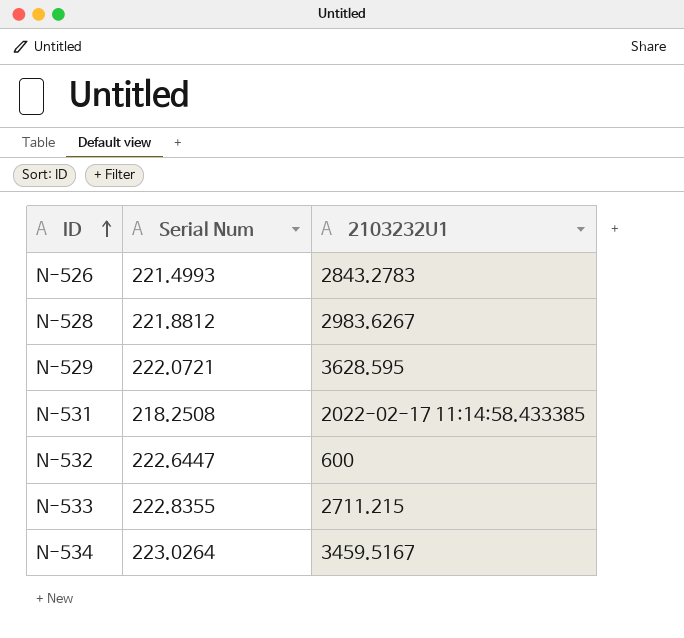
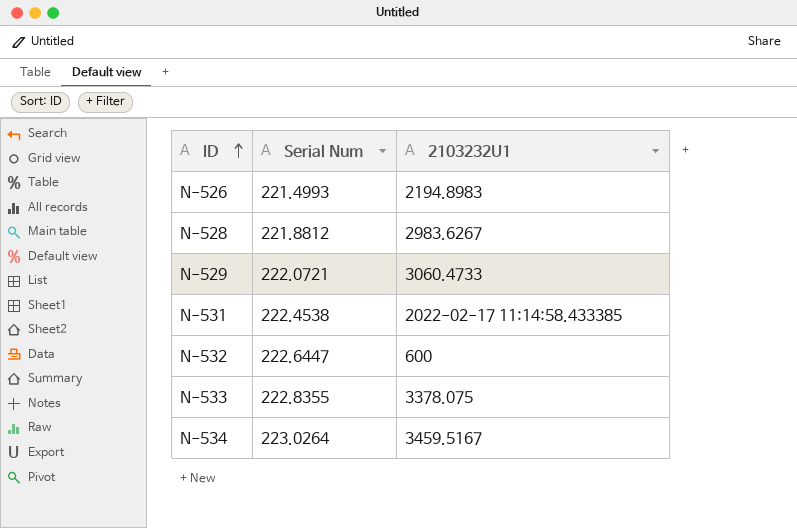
N-526 | 2103232U1: 2843.2783 -> 2194.8983
N-529 | 2103232U1: 3628.595 -> 3060.4733
N-531 | Serial Num: 218.2508 -> 222.4538
N-533 | 2103232U1: 2711.215 -> 3378.075

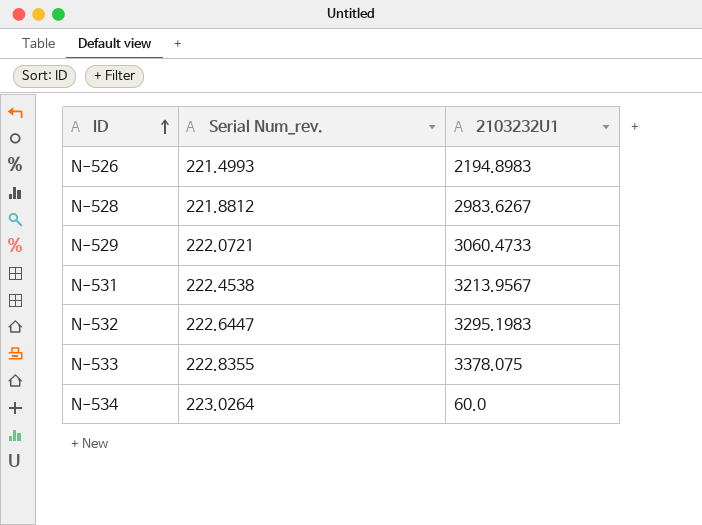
column name: Serial Num -> Serial Num_rev.
N-531 | 2103232U1: 2022-02-17 11:14:58.433385 -> 3213.9567
N-532 | 2103232U1: 600 -> 3295.1983
N-534 | 2103232U1: 3459.5167 -> 60.0

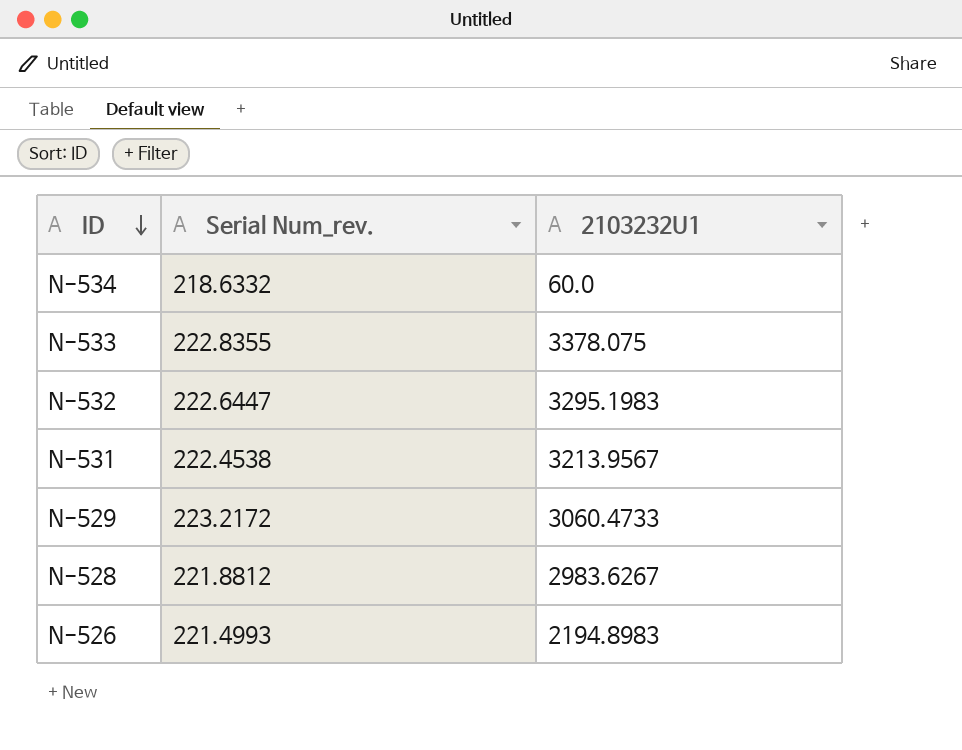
row order: ID ascending -> ID descending
N-534 | Serial Num_rev.: 223.0264 -> 218.6332
N-529 | Serial Num_rev.: 222.0721 -> 223.2172

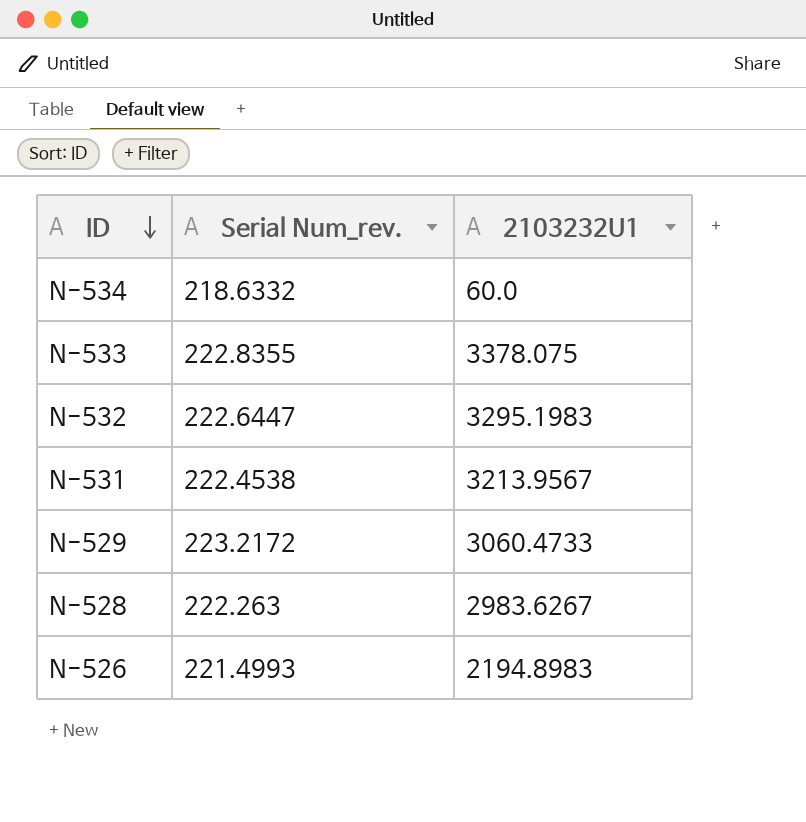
N-528 | Serial Num_rev.: 221.8812 -> 222.263

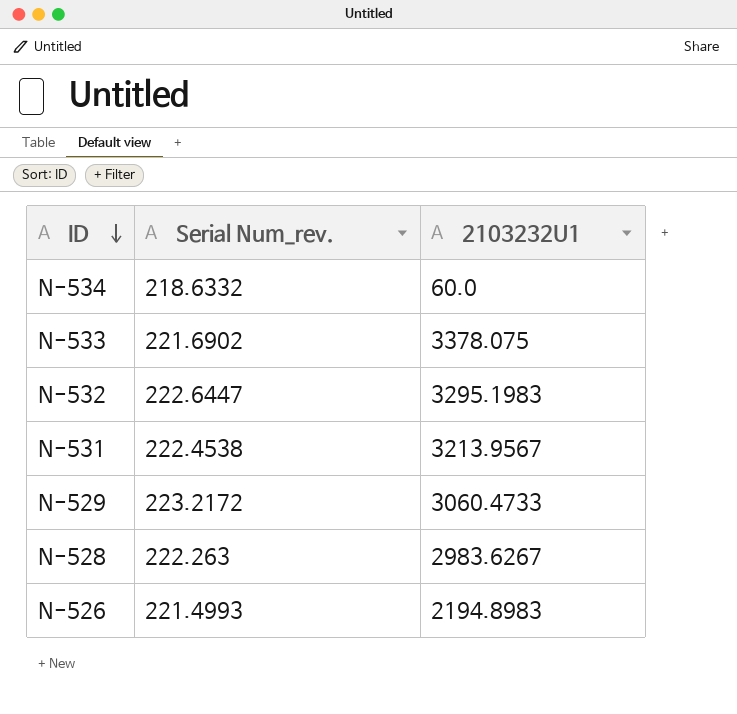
N-533 | Serial Num_rev.: 222.8355 -> 221.6902

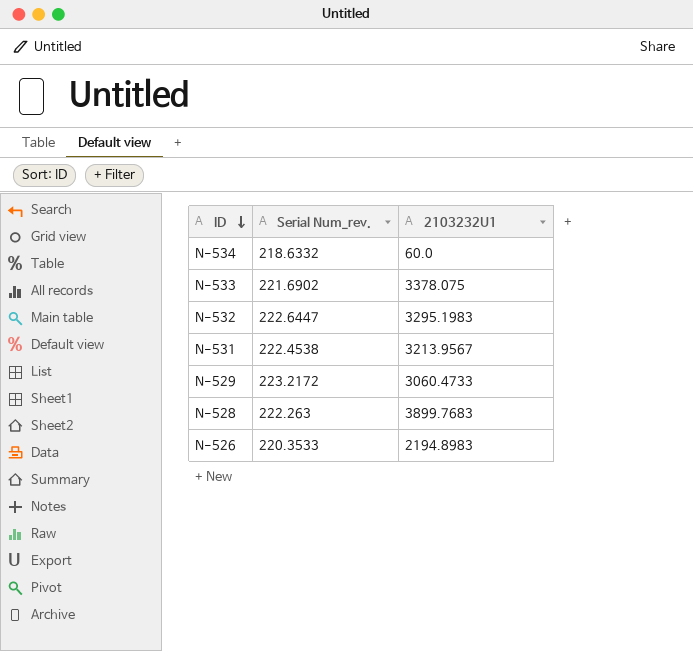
N-528 | 2103232U1: 2983.6267 -> 3899.7683
N-526 | Serial Num_rev.: 221.4993 -> 220.3533

